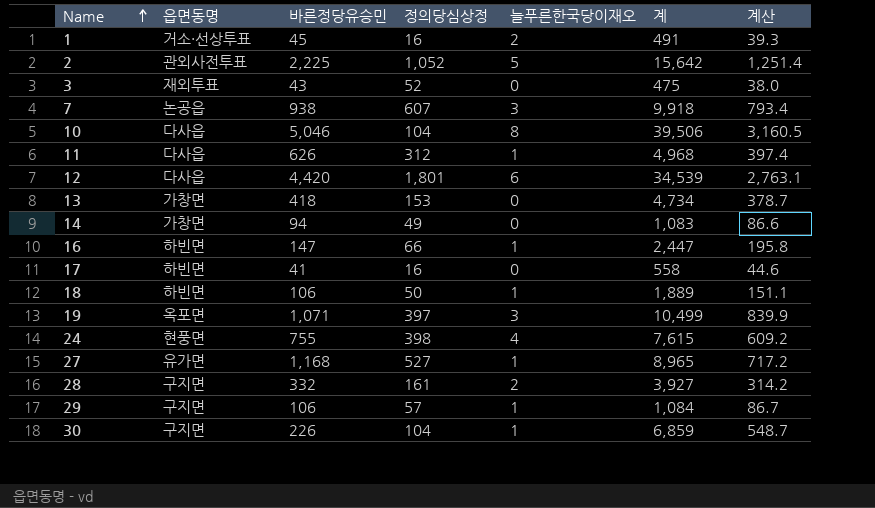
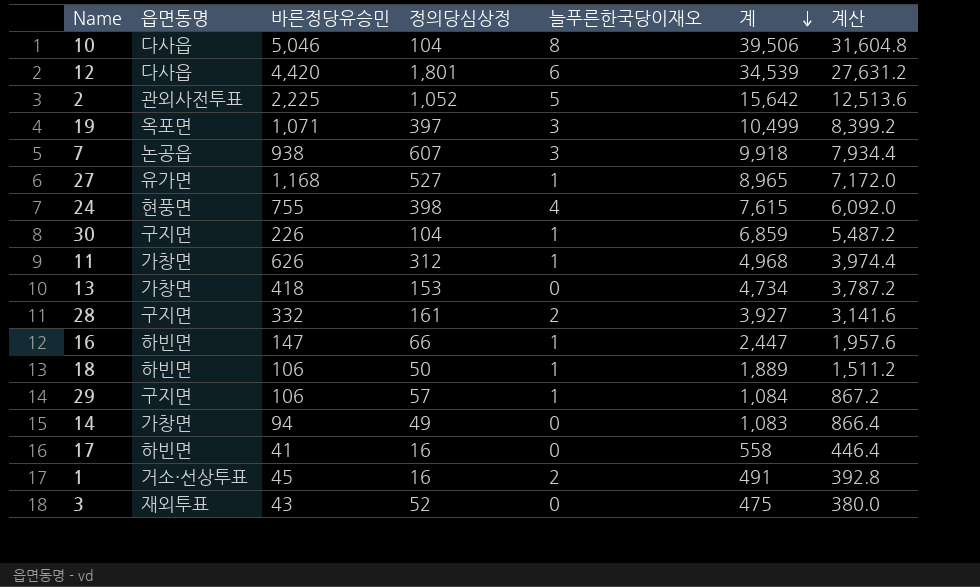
row order: Name ascending -> 계 descending
column 계산 | formula: [계] * 0.08 -> [계] * 0.8
11 | 읍면동명: 다사읍 -> 가창면

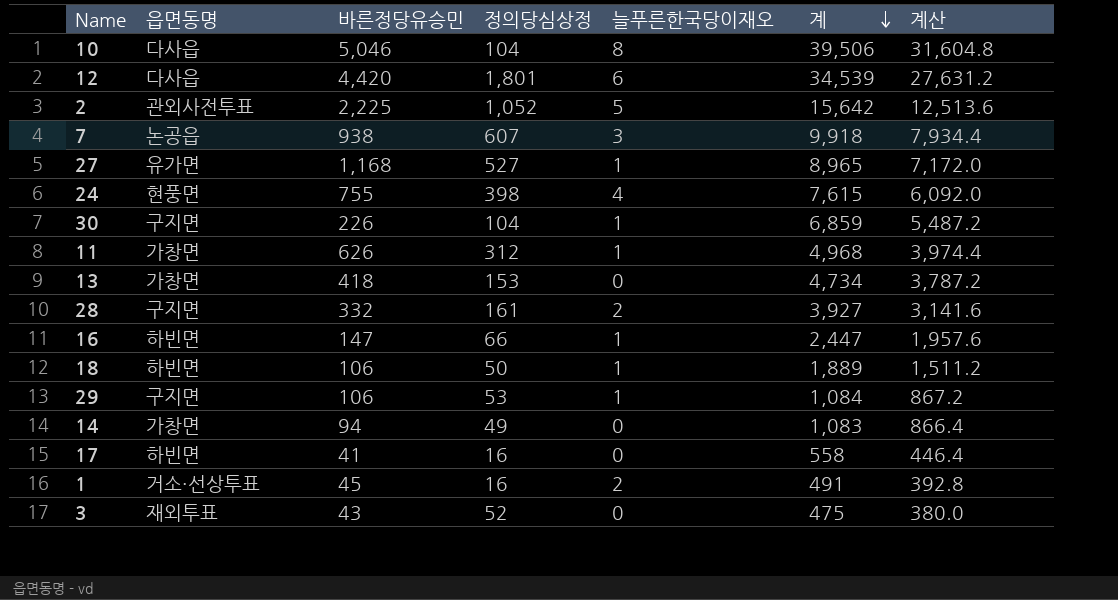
row 19: 옥포면 | 1,071 | 397 | 3 | 10,499 | 8,399.2 -> none
29 | 정의당심상정: 57 -> 53

